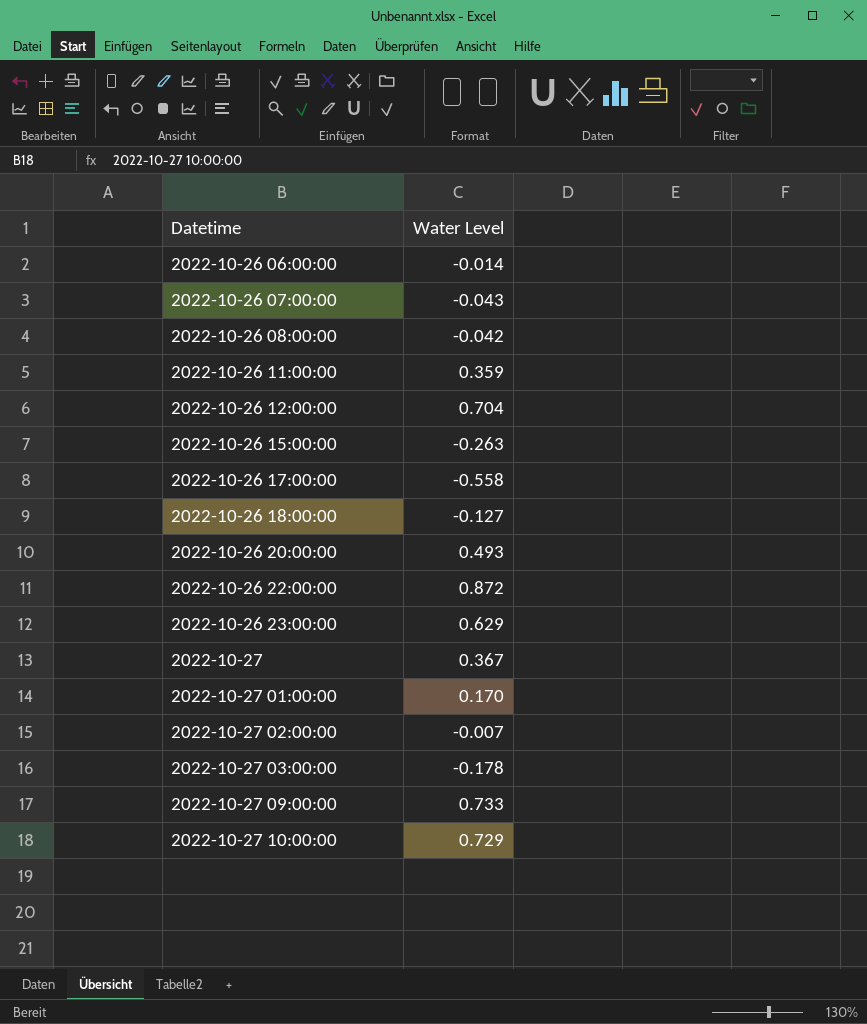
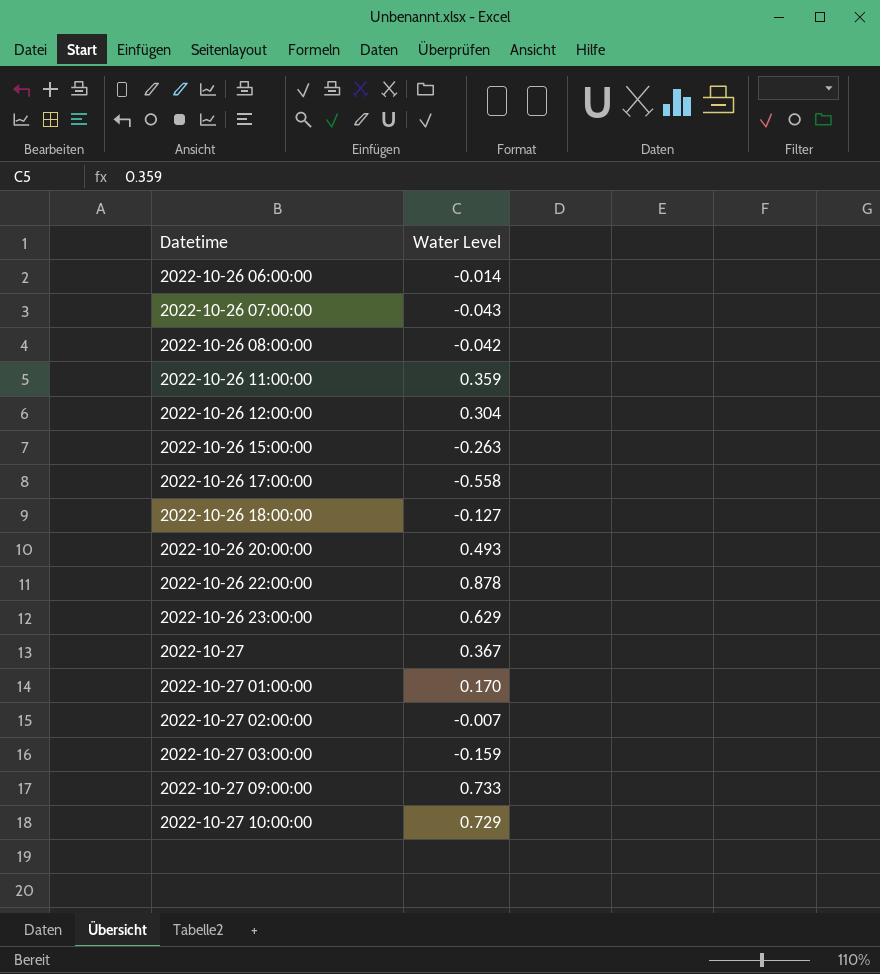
2022-10-26 12:00:00 | Water Level: 0.704 -> 0.304
2022-10-26 22:00:00 | Water Level: 0.872 -> 0.878
2022-10-27 03:00:00 | Water Level: -0.178 -> -0.159

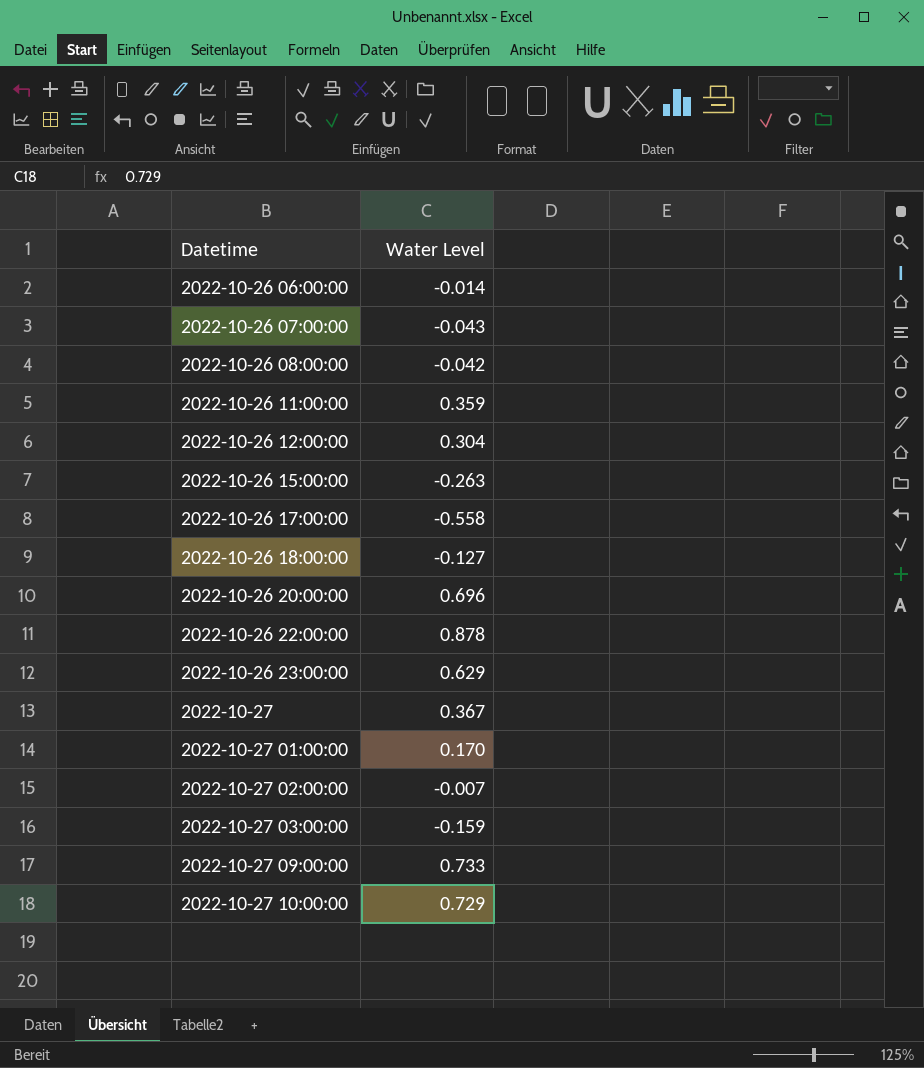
2022-10-26 20:00:00 | Water Level: 0.493 -> 0.696

